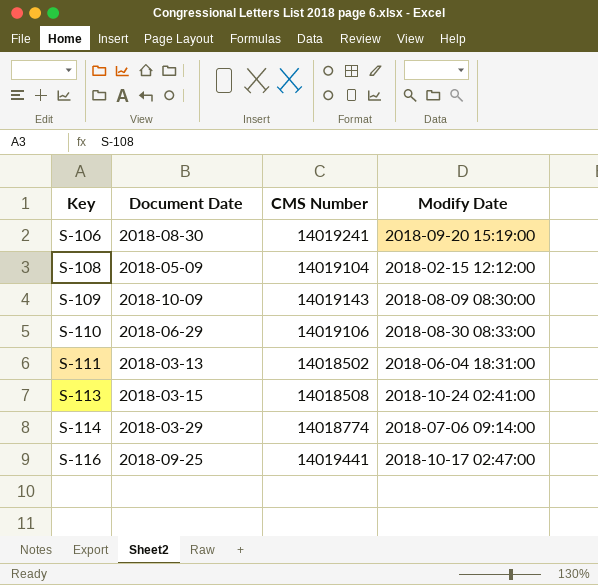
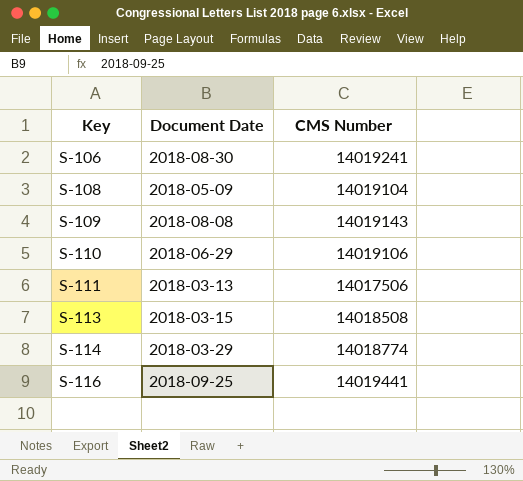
column Modify Date | position: 4 -> none
S-109 | Document Date: 2018-10-09 -> 2018-08-08
S-111 | CMS Number: 14018502 -> 14017506

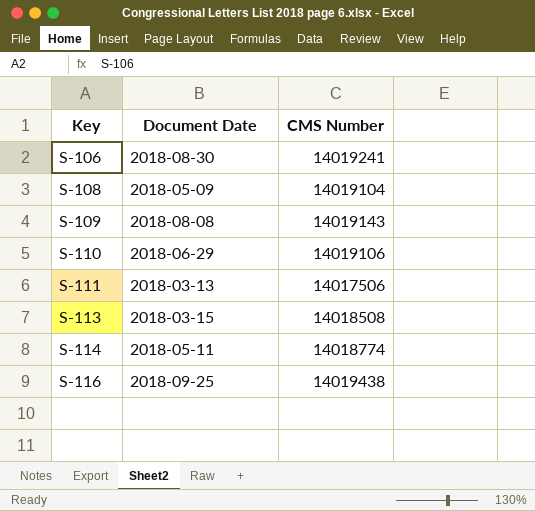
S-114 | Document Date: 2018-03-29 -> 2018-05-11
S-116 | CMS Number: 14019441 -> 14019438

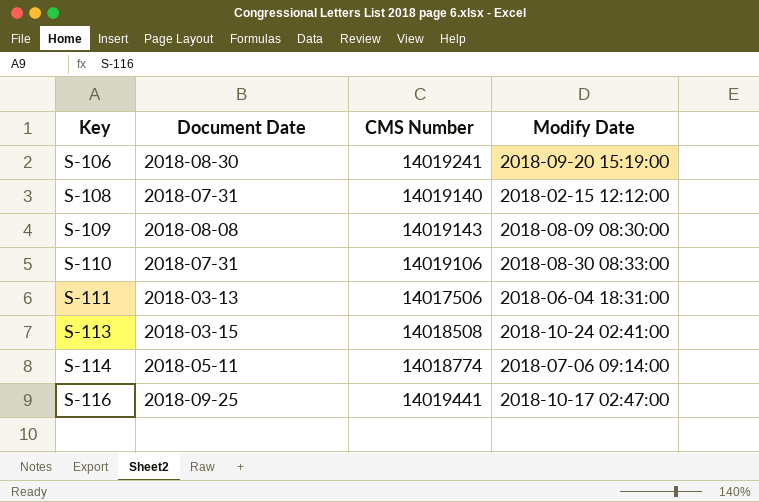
column Modify Date | position: none -> 4
S-108 | Document Date: 2018-05-09 -> 2018-07-31
S-108 | CMS Number: 14019104 -> 14019140
S-110 | Document Date: 2018-06-29 -> 2018-07-31
S-116 | CMS Number: 14019438 -> 14019441

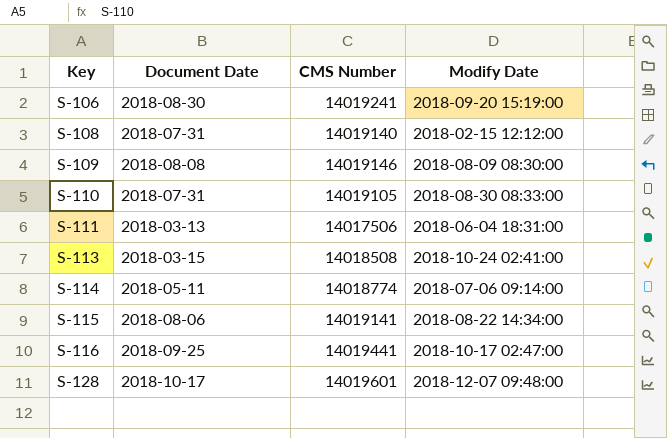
S-109 | CMS Number: 14019143 -> 14019146
S-110 | CMS Number: 14019106 -> 14019105
row S-115: none -> 2018-08-06 | 14019141 | 2018-08-22 14:34:00
row S-128: none -> 2018-10-17 | 14019601 | 2018-12-07 09:48:00

